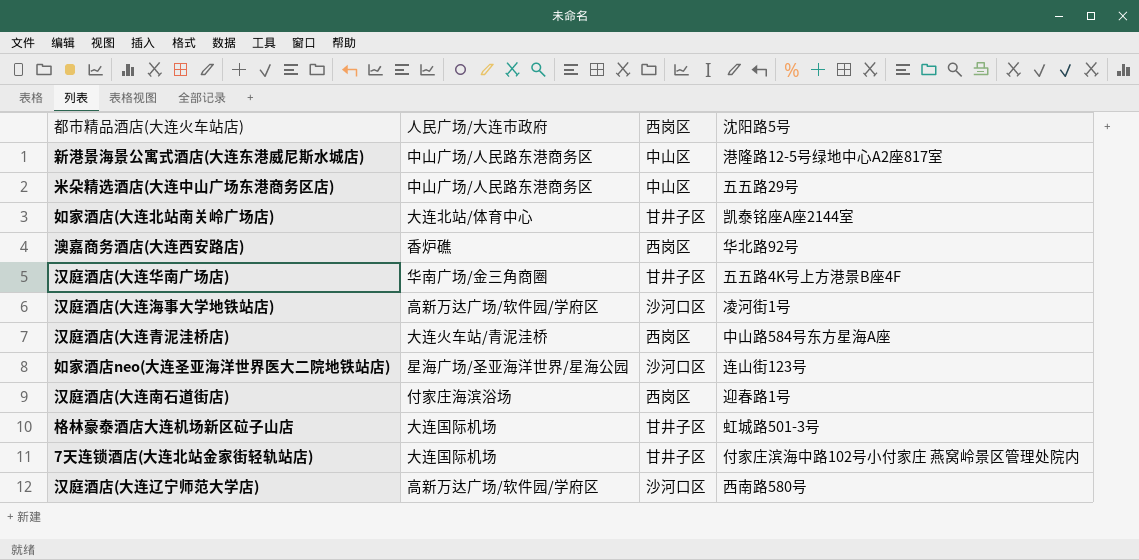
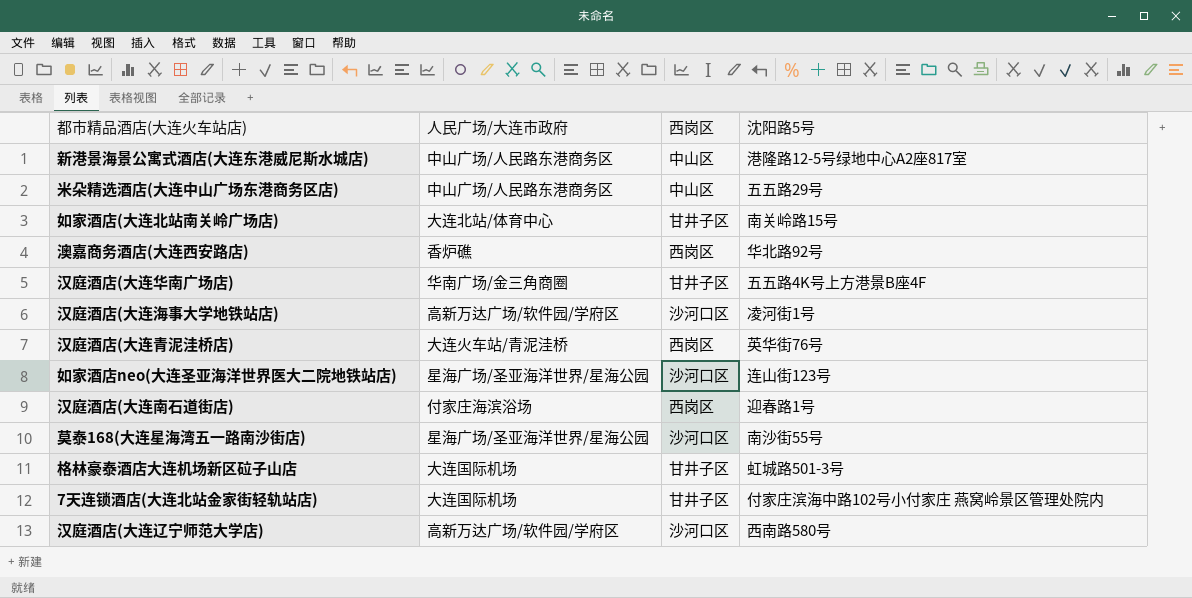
如家酒店(大连北站南关岭广场店) | 沈阳路5号: 凯泰铭座A座2144室 -> 南关岭路15号
汉庭酒店(大连青泥洼桥店) | 沈阳路5号: 中山路584号东方星海A座 -> 英华街76号
row 莫泰168(大连星海湾五一路南沙街店): none -> 星海广场/圣亚海洋世界/星海公园 | 沙河口区 | 南沙街55号

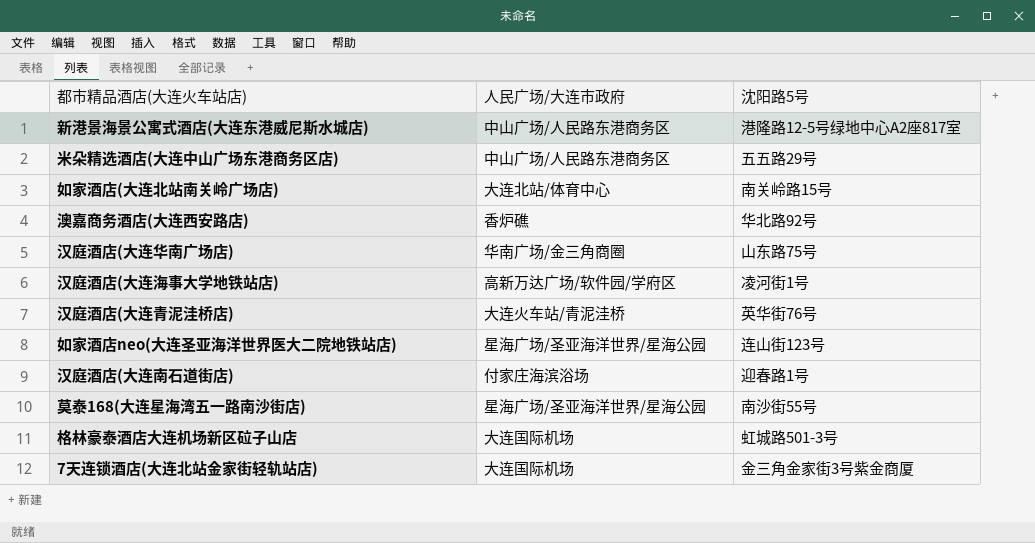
column 西岗区 | position: 3 -> none
row 汉庭酒店(大连辽宁师范大学店): 高新万达广场/软件园/学府区 | 沙河口区 | 西南路580号 -> none
汉庭酒店(大连华南广场店) | 沈阳路5号: 五五路4K号上方港景B座4F -> 山东路75号
7天连锁酒店(大连北站金家街轻轨站店) | 沈阳路5号: 付家庄滨海中路102号小付家庄 燕窝岭景区管理处院内 -> 金三角金家街3号紫金商厦

